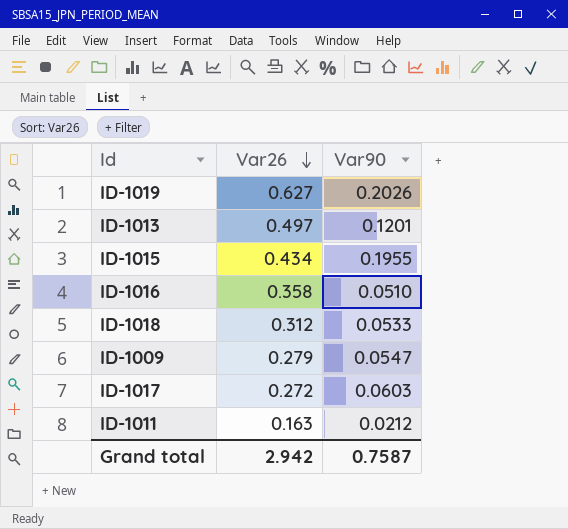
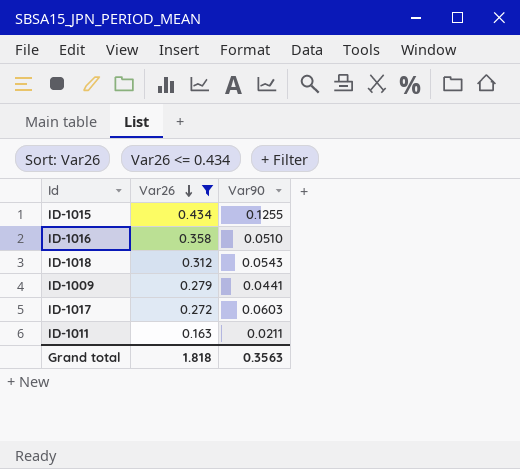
filter: none -> Var26 <= 0.434
ID-1015 | Var90: 0.1955 -> 0.1255
ID-1018 | Var90: 0.0533 -> 0.0543
ID-1009 | Var90: 0.0547 -> 0.0441
ID-1011 | Var90: 0.0212 -> 0.0211
Grand total | Var26: 2.942 -> 1.818
Grand total | Var90: 0.7587 -> 0.3563

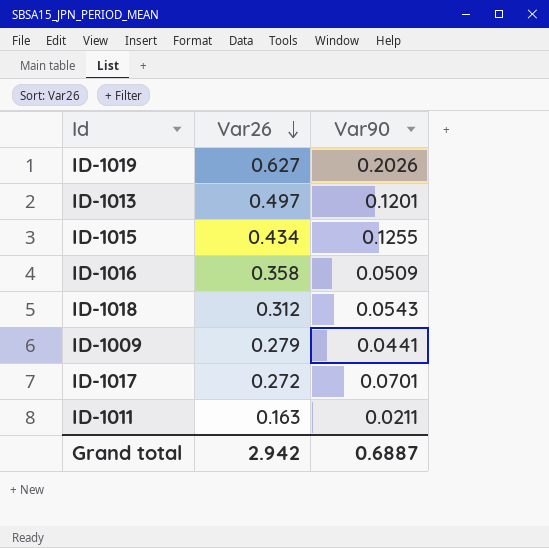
filter: Var26 <= 0.434 -> none
ID-1016 | Var90: 0.0510 -> 0.0509
ID-1017 | Var90: 0.0603 -> 0.0701
Grand total | Var26: 1.818 -> 2.942
Grand total | Var90: 0.3563 -> 0.6887

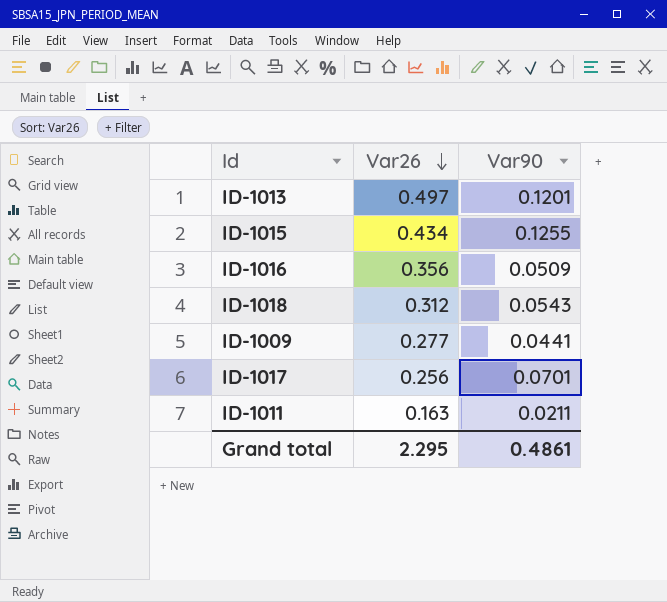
row ID-1019: 0.627 | 0.2026 -> none
ID-1016 | Var26: 0.358 -> 0.356
ID-1009 | Var26: 0.279 -> 0.277
ID-1017 | Var26: 0.272 -> 0.256
Grand total | Var26: 2.942 -> 2.295
Grand total | Var90: 0.6887 -> 0.4861

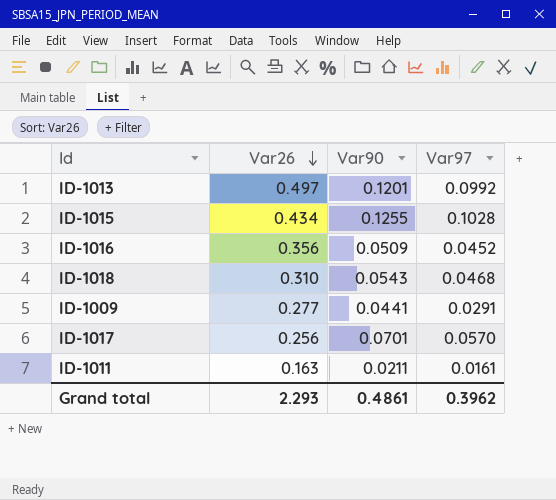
column Var97 | position: none -> 4
ID-1018 | Var26: 0.312 -> 0.310
Grand total | Var26: 2.295 -> 2.293

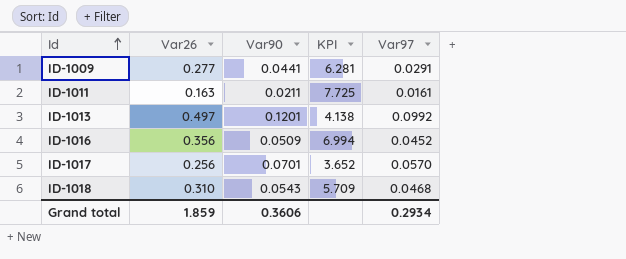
row order: Var26 descending -> Id ascending
column KPI | formula: none -> [Var26] / [Var90]
row ID-1015: 0.434 | 0.1255 | 0.1028 -> none
Grand total | Var26: 2.293 -> 1.859
Grand total | Var90: 0.4861 -> 0.3606
Grand total | Var97: 0.3962 -> 0.2934

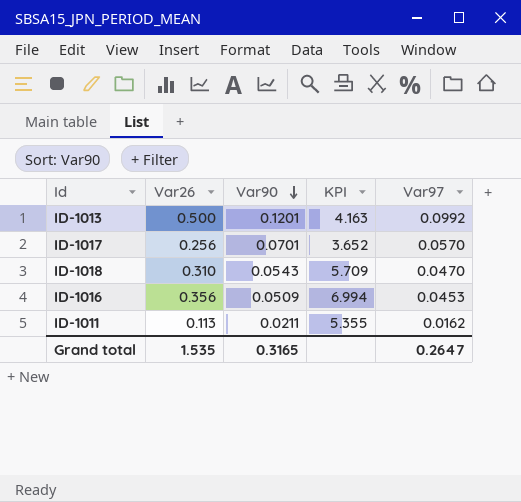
row order: Id ascending -> Var90 descending
row ID-1009: 0.277 | 0.0441 | 6.281 | 0.0291 -> none
ID-1013 | Var26: 0.497 -> 0.500
ID-1013 | KPI: 4.138 -> 4.163
ID-1018 | Var97: 0.0468 -> 0.0470
ID-1016 | Var97: 0.0452 -> 0.0453
ID-1011 | Var26: 0.163 -> 0.113
ID-1011 | KPI: 7.725 -> 5.355
ID-1011 | Var97: 0.0161 -> 0.0162
Grand total | Var26: 1.859 -> 1.535
Grand total | Var90: 0.3606 -> 0.3165
Grand total | Var97: 0.2934 -> 0.2647

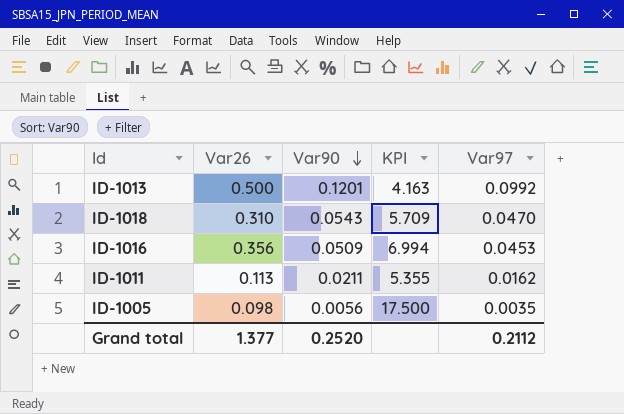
row ID-1017: 0.256 | 0.0701 | 3.652 | 0.0570 -> none
row ID-1005: none -> 0.098 | 0.0056 | 17.500 | 0.0035
Grand total | Var26: 1.535 -> 1.377
Grand total | Var90: 0.3165 -> 0.2520
Grand total | Var97: 0.2647 -> 0.2112

